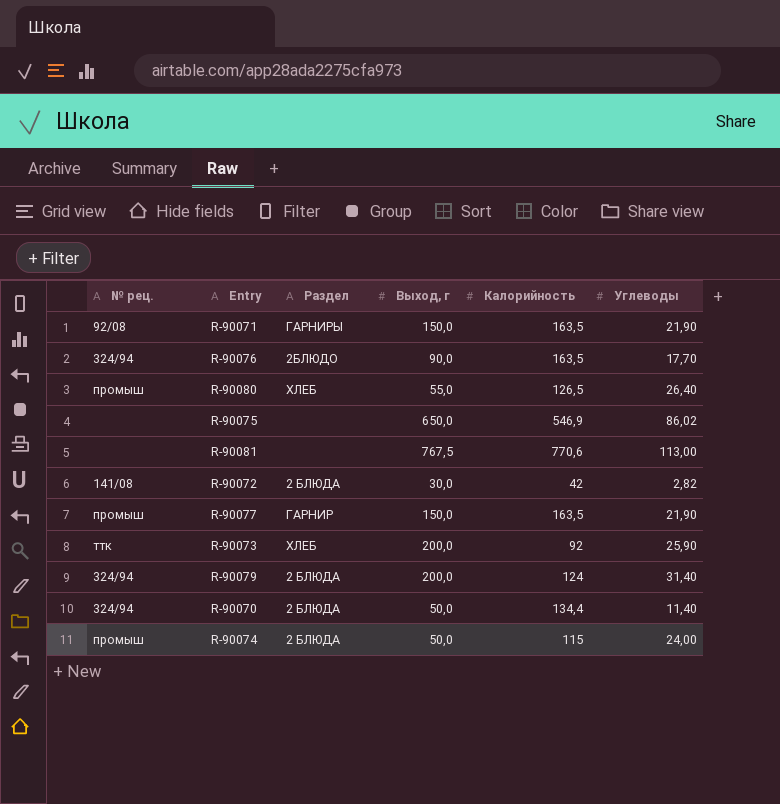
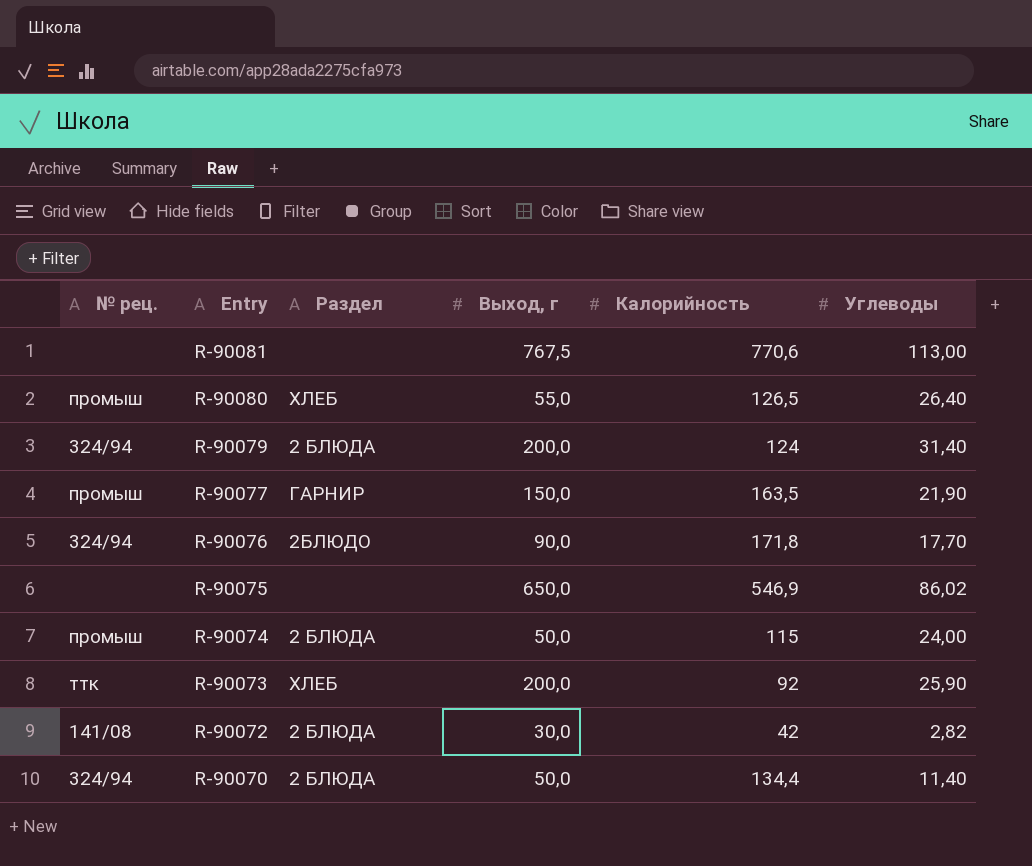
row order: none -> Entry descending
row R-90071: 92/08 | ГАРНИРЫ | 150,0 | 163,5 | 21,90 -> none
R-90076 | Калорийность: 163,5 -> 171,8

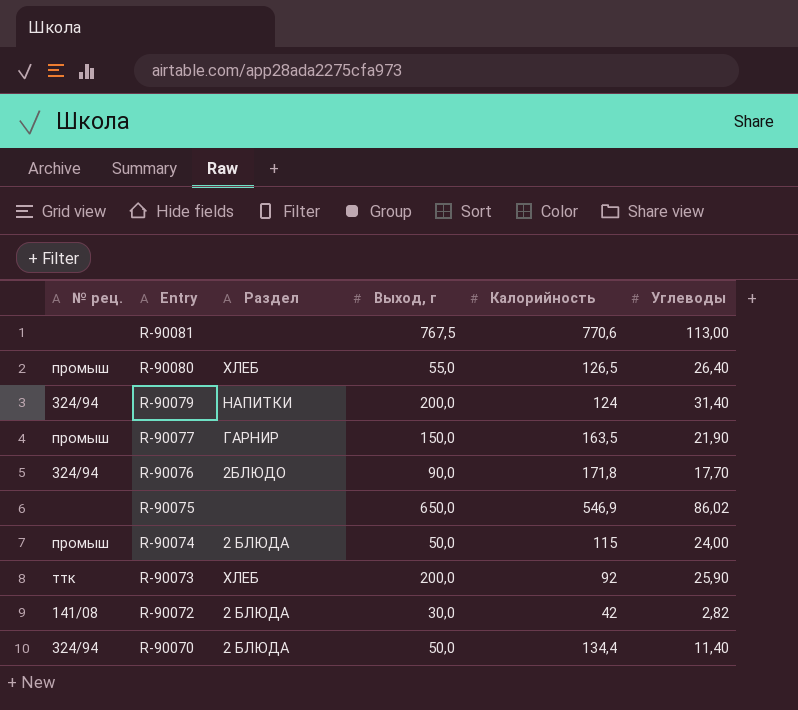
R-90079 | Раздел: 2 БЛЮДА -> НАПИТКИ

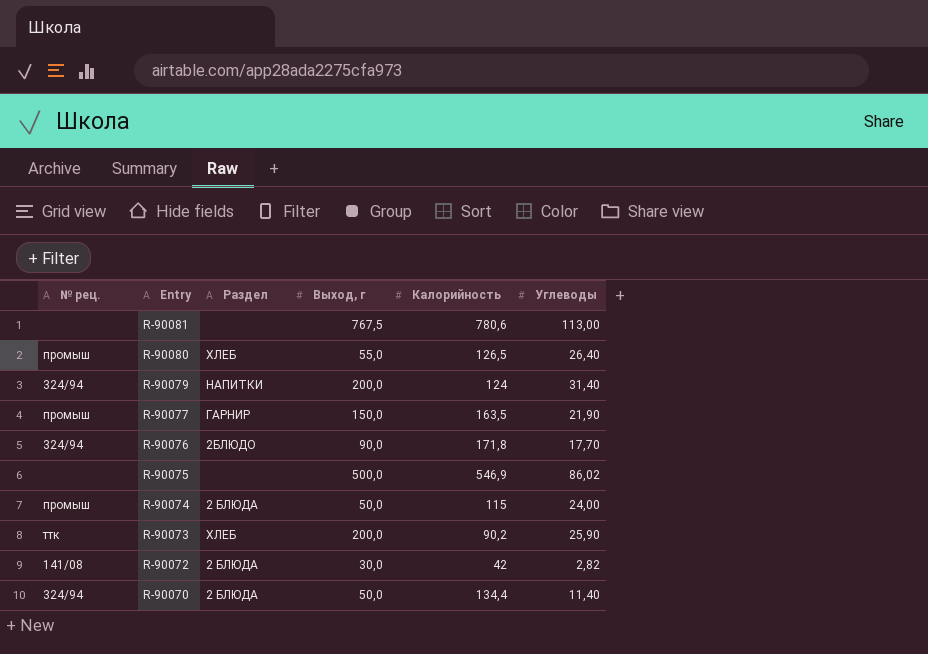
R-90081 | Калорийность: 770,6 -> 780,6
R-90075 | Выход, г: 650,0 -> 500,0
R-90073 | Калорийность: 92 -> 90,2

